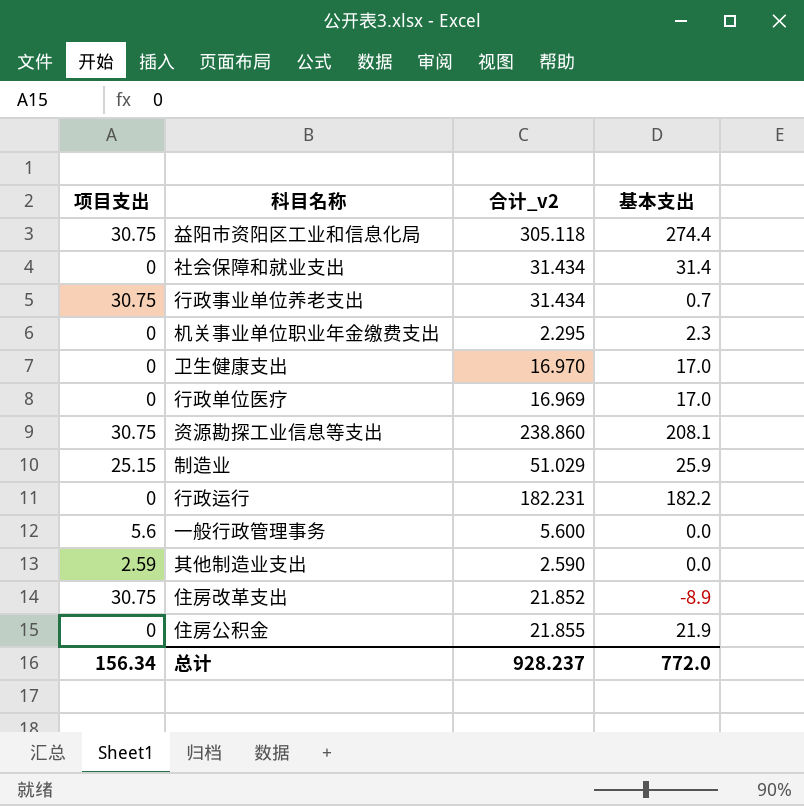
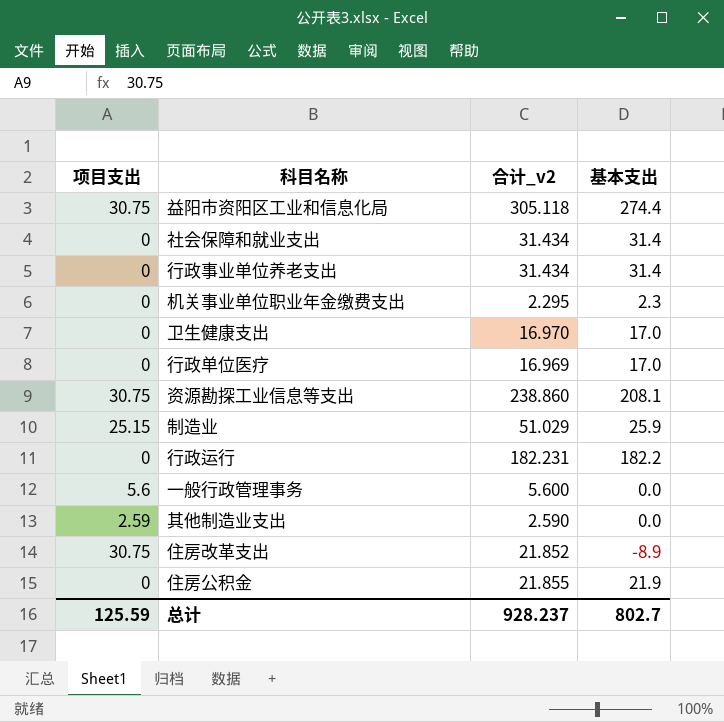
行政事业单位养老支出 | 项目支出: 30.75 -> 0
行政事业单位养老支出 | 基本支出: 0.7 -> 31.4
总计 | 项目支出: 156.34 -> 125.59
总计 | 基本支出: 772.0 -> 802.7

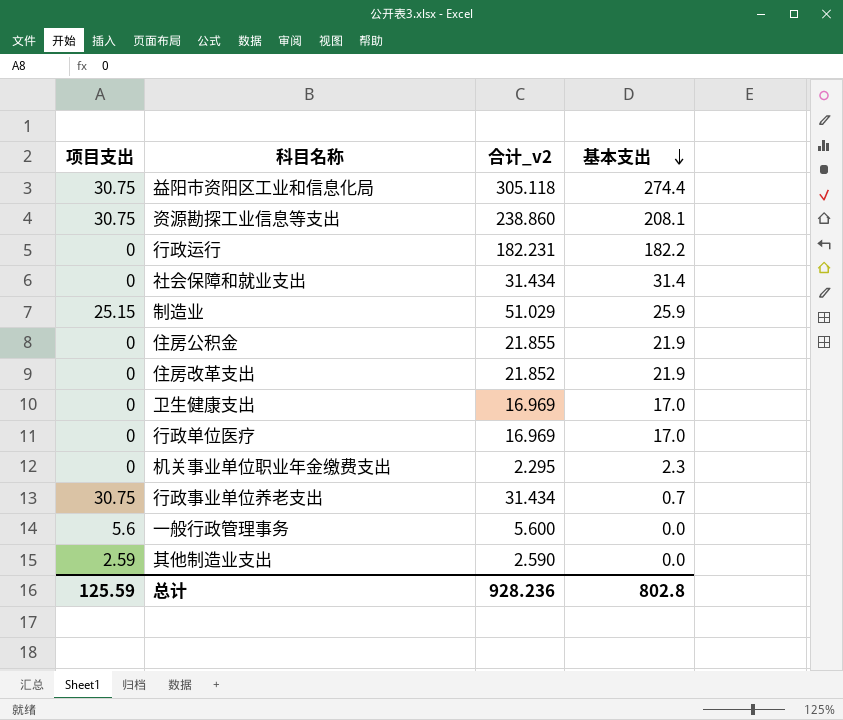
row order: none -> 基本支出 descending
住房改革支出 | 项目支出: 30.75 -> 0
住房改革支出 | 基本支出: -8.9 -> 21.9
卫生健康支出 | 合计_v2: 16.970 -> 16.969
行政事业单位养老支出 | 项目支出: 0 -> 30.75
行政事业单位养老支出 | 基本支出: 31.4 -> 0.7
总计 | 合计_v2: 928.237 -> 928.236
总计 | 基本支出: 802.7 -> 802.8

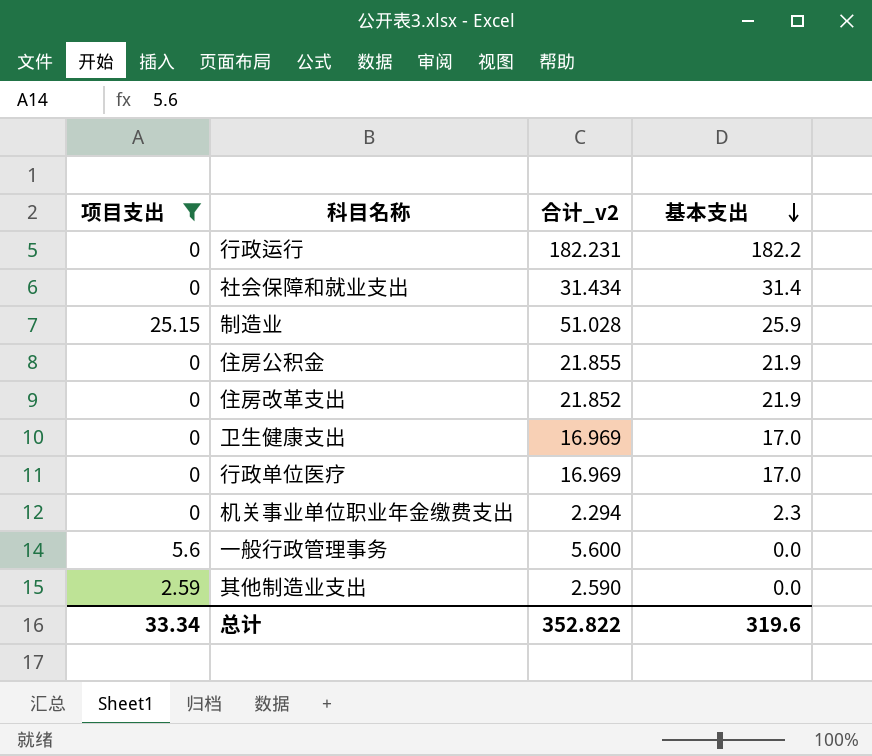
filter: none -> 项目支出 != 30.75
制造业 | 合计_v2: 51.029 -> 51.028
机关事业单位职业年金缴费支出 | 合计_v2: 2.295 -> 2.294
总计 | 项目支出: 125.59 -> 33.34
总计 | 合计_v2: 928.236 -> 352.822
总计 | 基本支出: 802.8 -> 319.6

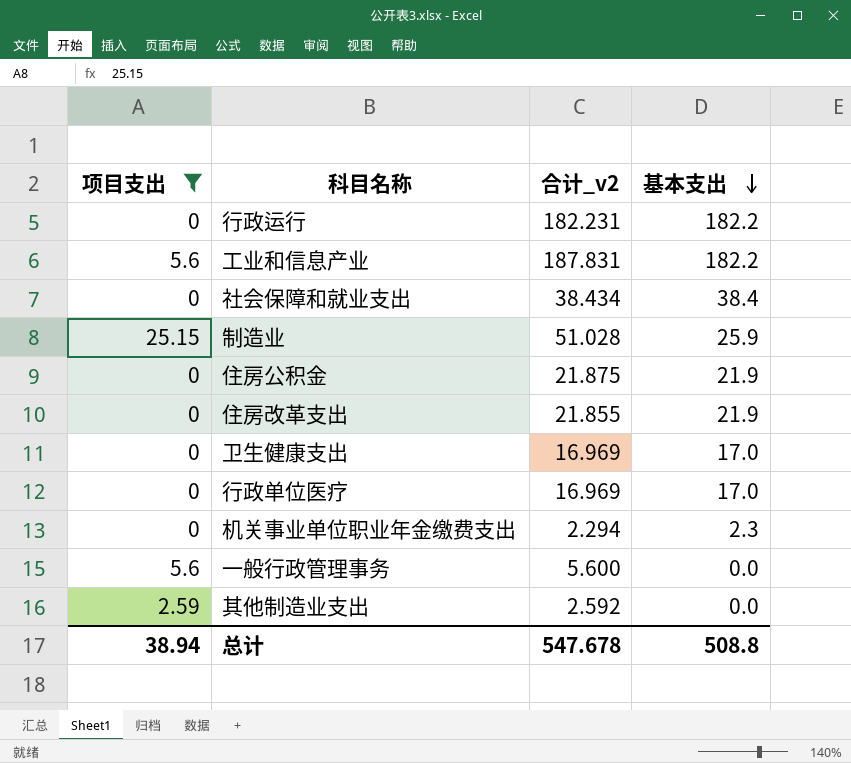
row 工业和信息产业: none -> 5.6 | 187.831 | 182.2
社会保障和就业支出 | 合计_v2: 31.434 -> 38.434
社会保障和就业支出 | 基本支出: 31.4 -> 38.4
住房公积金 | 合计_v2: 21.855 -> 21.875
住房改革支出 | 合计_v2: 21.852 -> 21.855
其他制造业支出 | 合计_v2: 2.590 -> 2.592
总计 | 项目支出: 33.34 -> 38.94
总计 | 合计_v2: 352.822 -> 547.678
总计 | 基本支出: 319.6 -> 508.8

